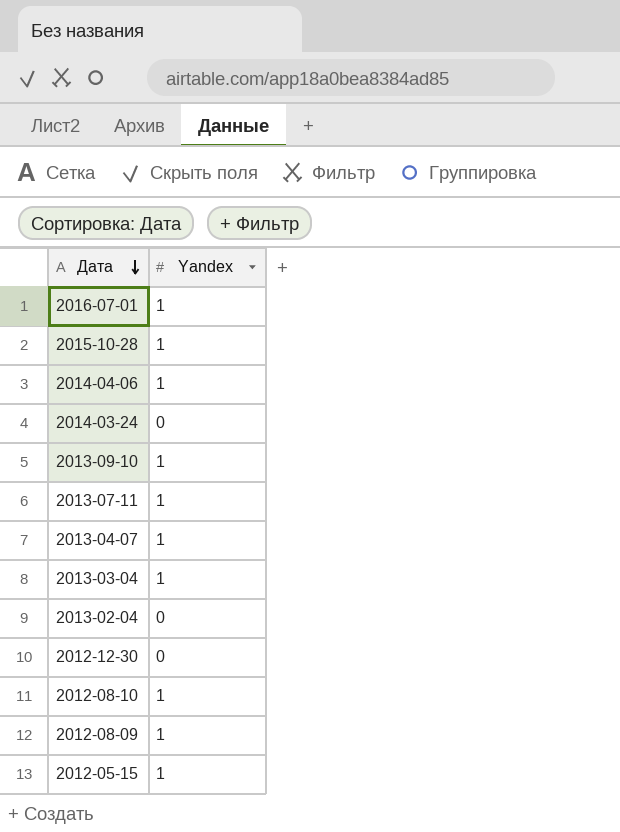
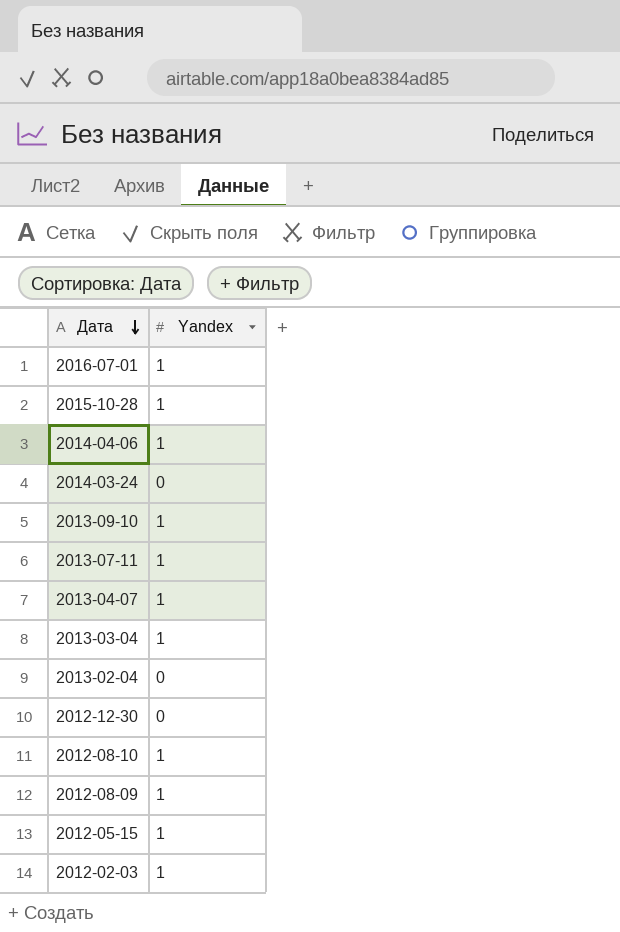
row 2012-02-03: none -> 1

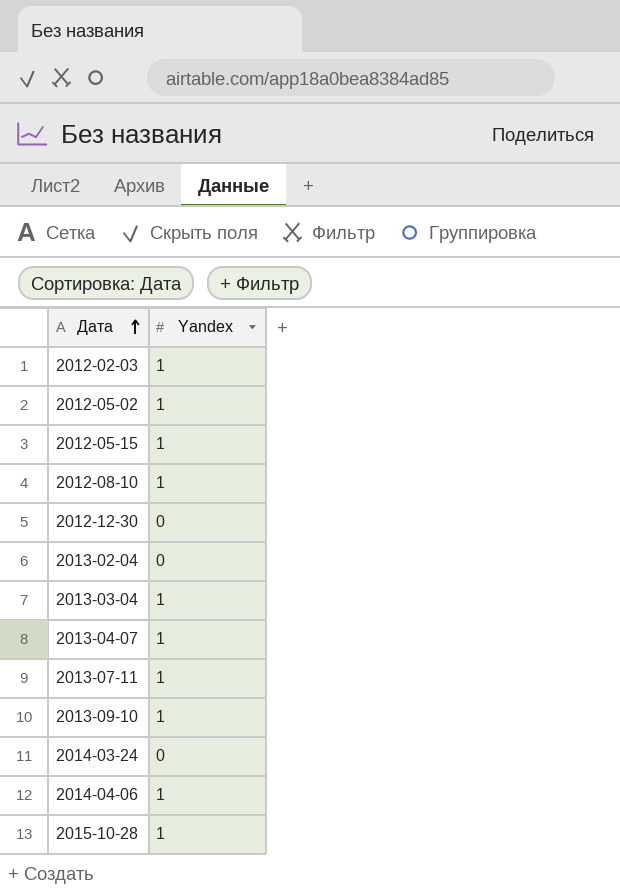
row order: Дата descending -> Дата ascending
row 2016-07-01: 1 -> none
row 2012-08-09: 1 -> none
row 2012-05-02: none -> 1

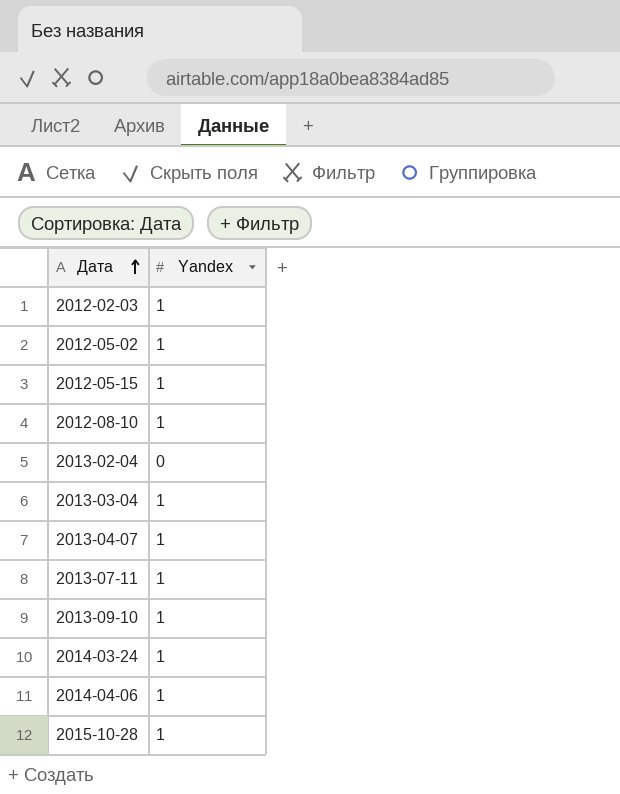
row 2012-12-30: 0 -> none
2014-03-24 | Yandex: 0 -> 1

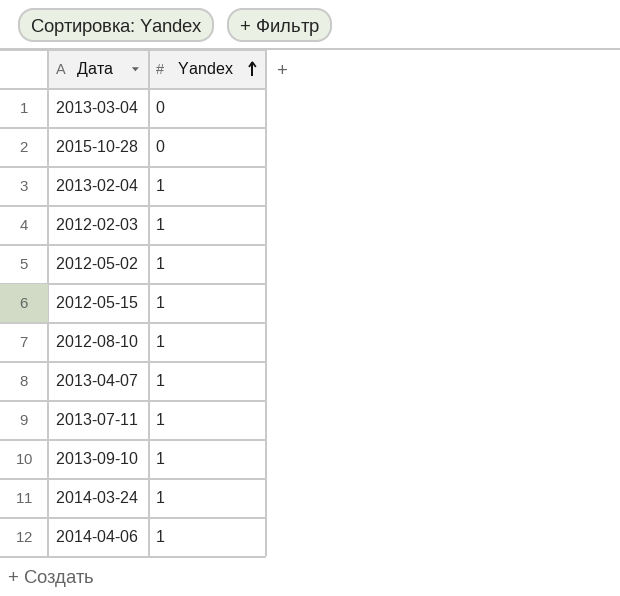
row order: Дата ascending -> Yandex ascending
2013-03-04 | Yandex: 1 -> 0
2015-10-28 | Yandex: 1 -> 0
2013-02-04 | Yandex: 0 -> 1

